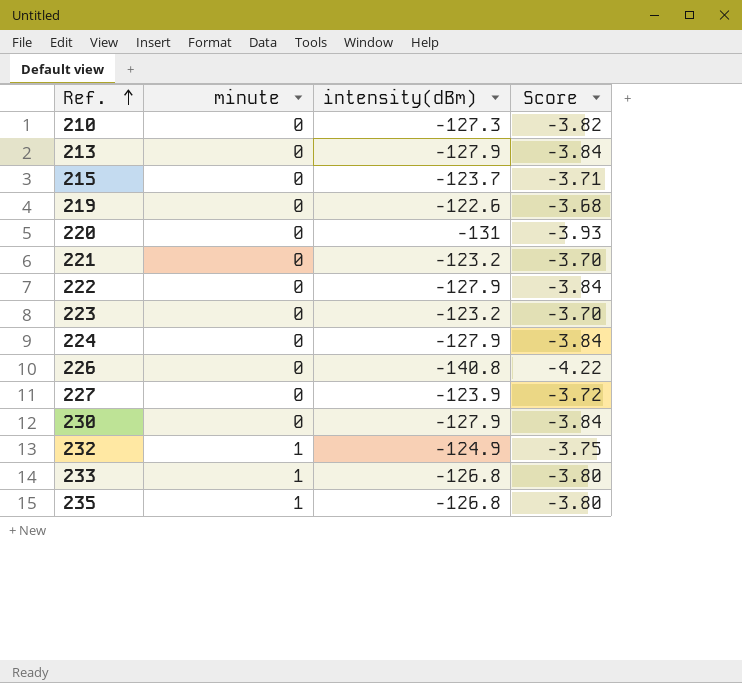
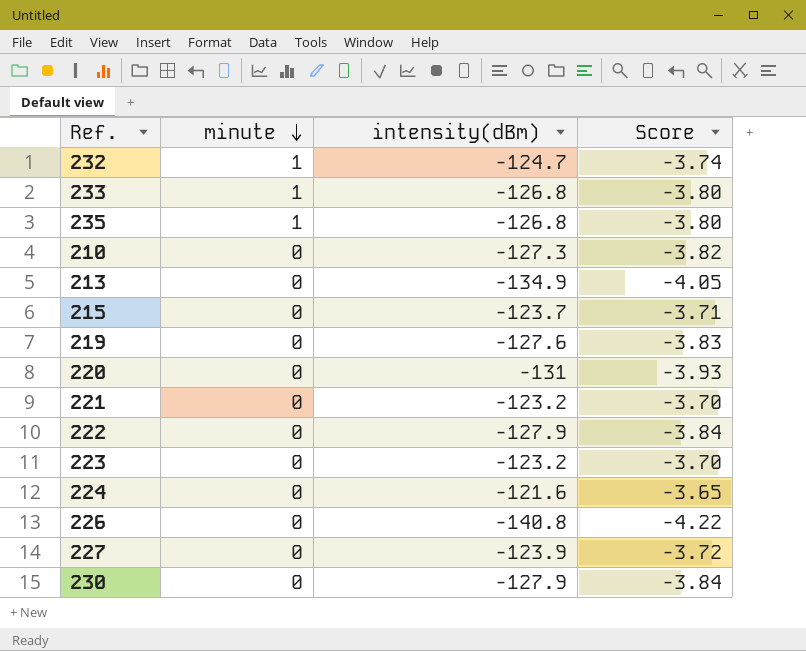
row order: Ref. ascending -> minute descending
232 | intensity(dBm): -124.9 -> -124.7
232 | Score: -3.75 -> -3.74
213 | intensity(dBm): -127.9 -> -134.9
213 | Score: -3.84 -> -4.05
219 | intensity(dBm): -122.6 -> -127.6
219 | Score: -3.68 -> -3.83
224 | intensity(dBm): -127.9 -> -121.6
224 | Score: -3.84 -> -3.65

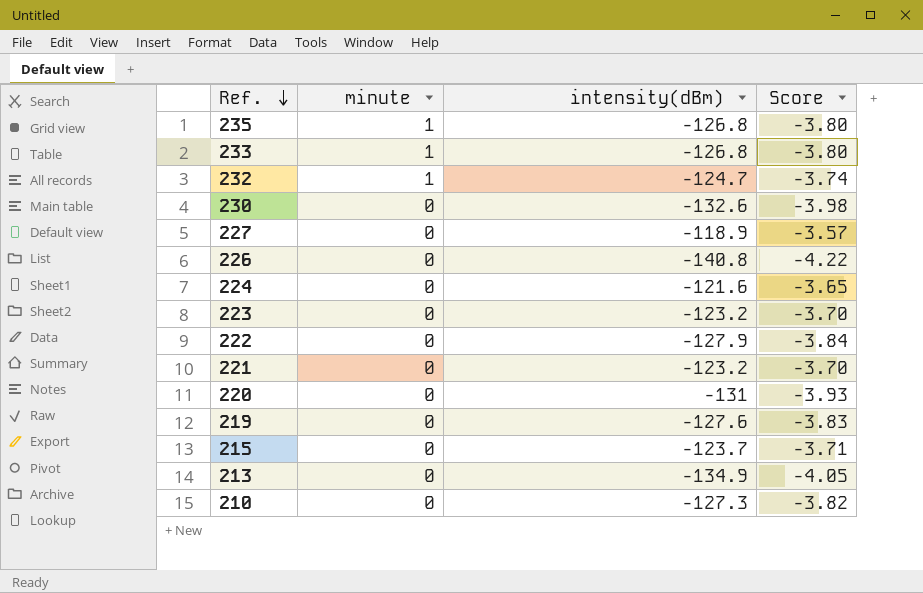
row order: minute descending -> Ref. descending
230 | intensity(dBm): -127.9 -> -132.6
230 | Score: -3.84 -> -3.98
227 | intensity(dBm): -123.9 -> -118.9
227 | Score: -3.72 -> -3.57

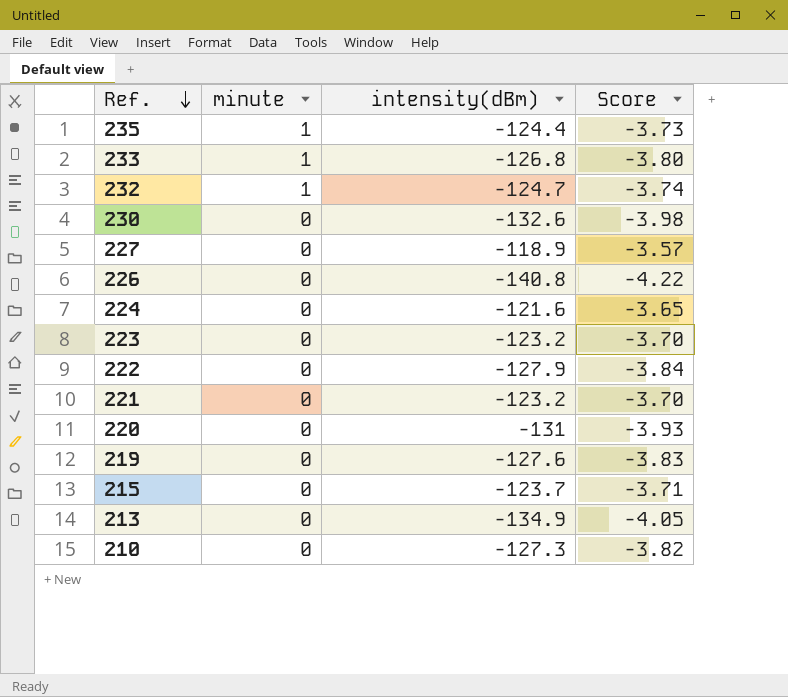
235 | intensity(dBm): -126.8 -> -124.4
235 | Score: -3.80 -> -3.73

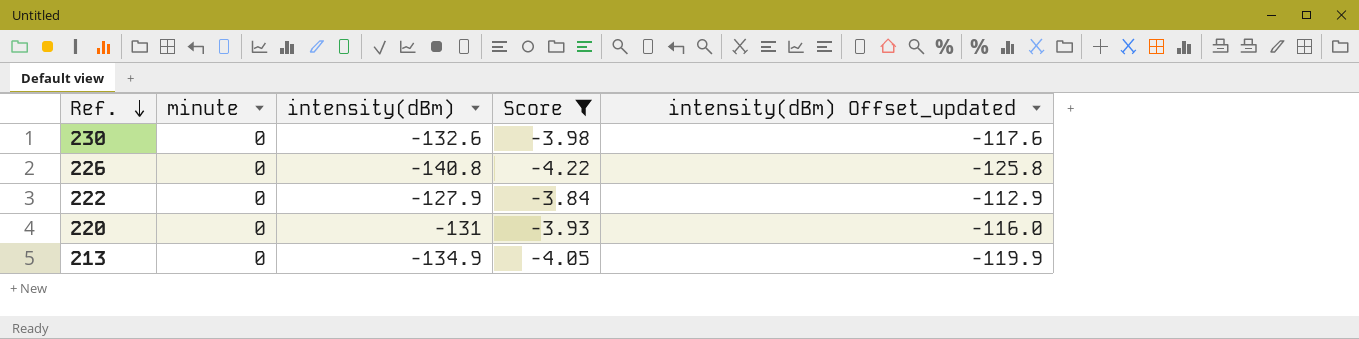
filter: none -> Score <= -3.84
column intensity(dBm) Offset_updated | formula: none -> [intensity(dBm)] + 15

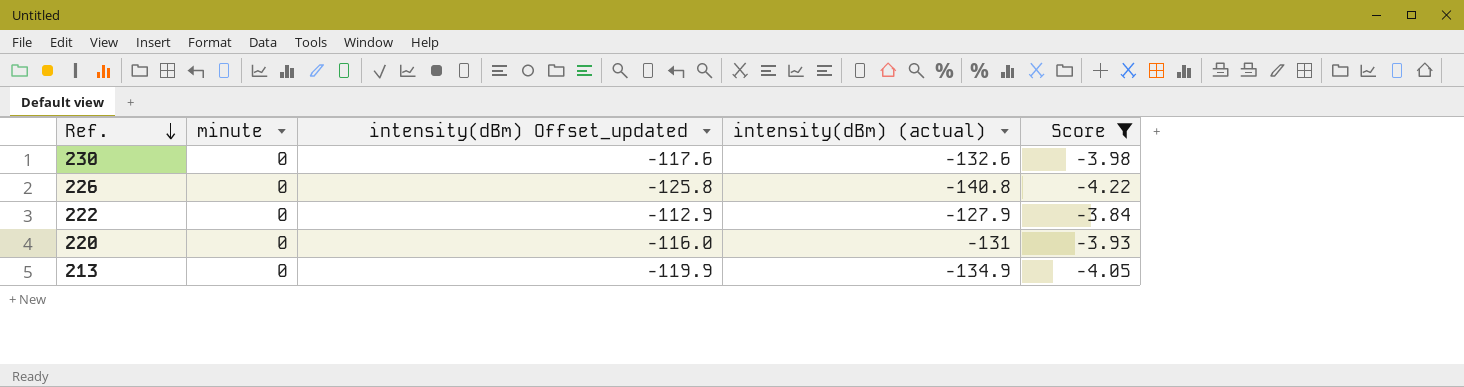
column intensity(dBm) Offset_updated | position: 5 -> 3
column name: intensity(dBm) -> intensity(dBm) (actual)

